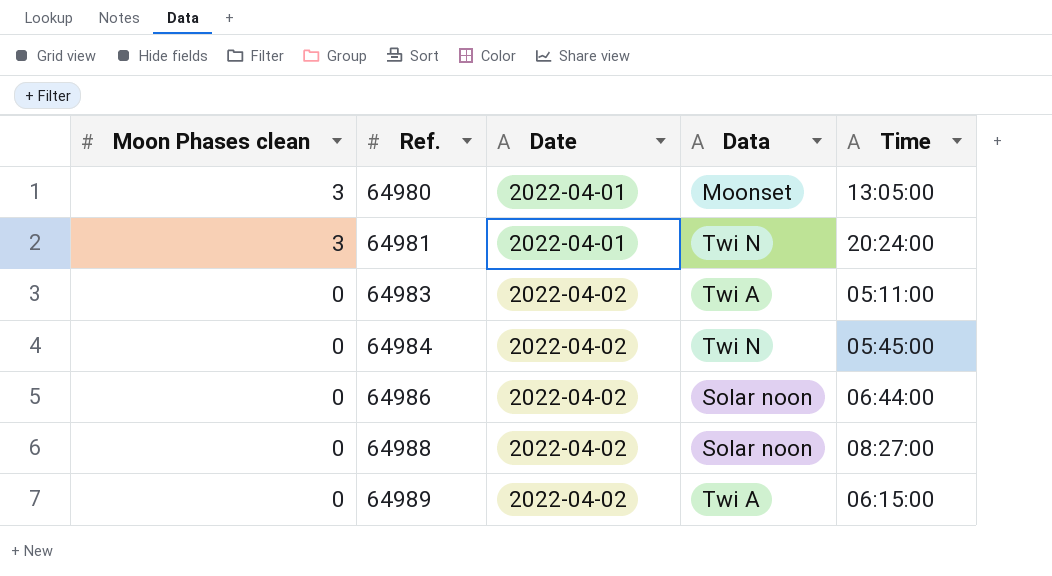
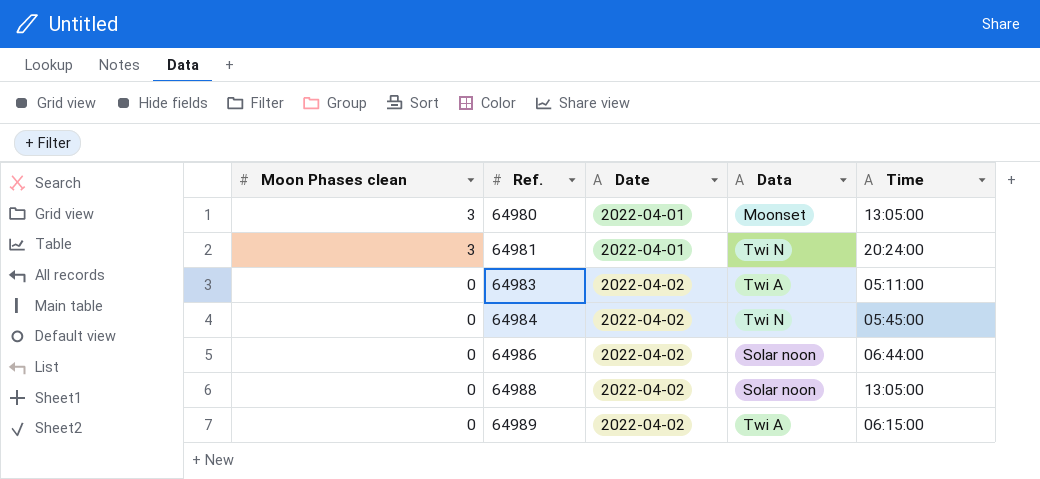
64988 | Time: 08:27:00 -> 13:05:00

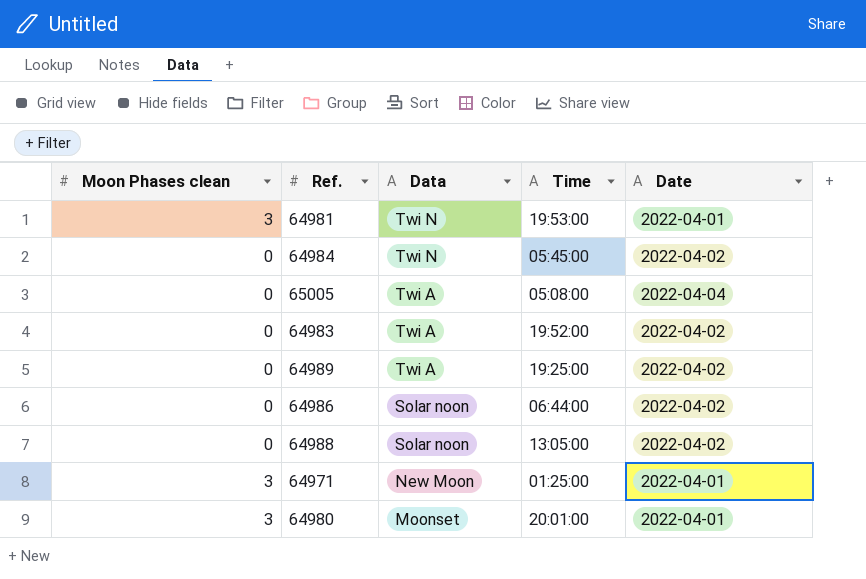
row order: Moon Phases clean descending -> Data descending
column Date | position: 3 -> 5
64981 | Time: 20:24:00 -> 19:53:00
row 65005: none -> 0 | Twi A | 05:08:00 | 2022-04-04
64983 | Time: 05:11:00 -> 19:52:00
64989 | Time: 06:15:00 -> 19:25:00
row 64971: none -> 3 | New Moon | 01:25:00 | 2022-04-01
64980 | Time: 13:05:00 -> 20:01:00

